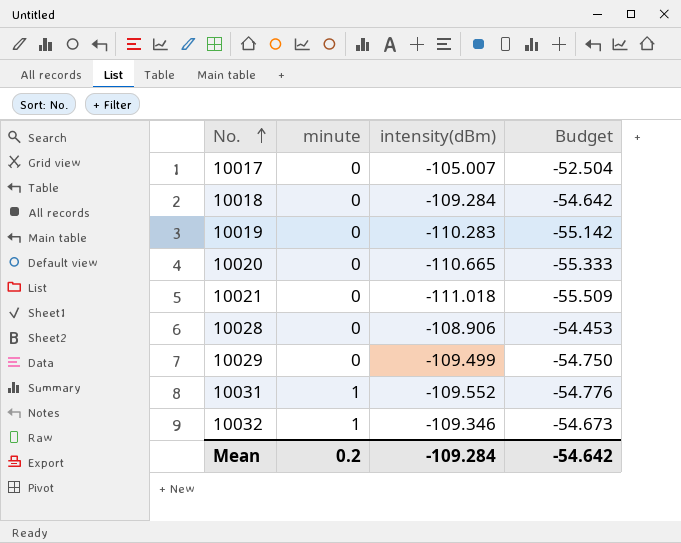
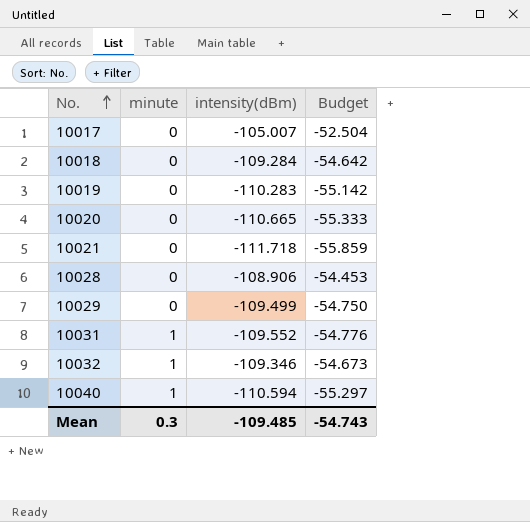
10021 | intensity(dBm): -111.018 -> -111.718
10021 | Budget: -55.509 -> -55.859
row 10040: none -> 1 | -110.594 | -55.297
Mean | minute: 0.2 -> 0.3
Mean | intensity(dBm): -109.284 -> -109.485
Mean | Budget: -54.642 -> -54.743

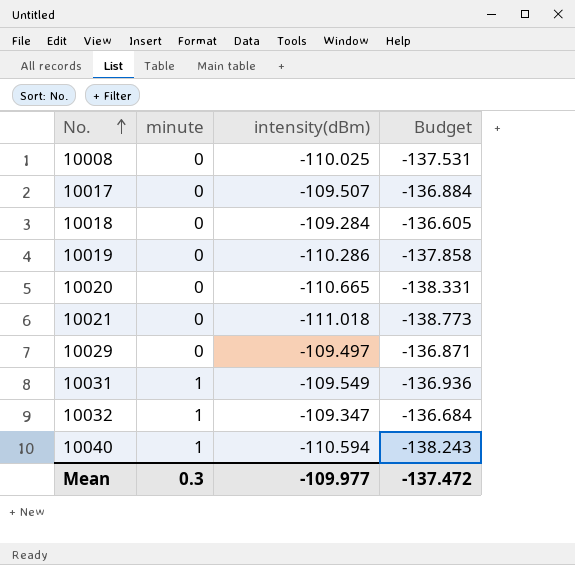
column Budget | formula: [intensity(dBm)] * 0.5 -> [intensity(dBm)] * 1.25
row 10028: 0 | -108.906 | -54.453 -> none
row 10008: none -> 0 | -110.025 | -137.531
10017 | intensity(dBm): -105.007 -> -109.507
10019 | intensity(dBm): -110.283 -> -110.286
10021 | intensity(dBm): -111.718 -> -111.018
10029 | intensity(dBm): -109.499 -> -109.497
10031 | intensity(dBm): -109.552 -> -109.549
10032 | intensity(dBm): -109.346 -> -109.347
Mean | intensity(dBm): -109.485 -> -109.977
Mean | Budget: -54.743 -> -137.472

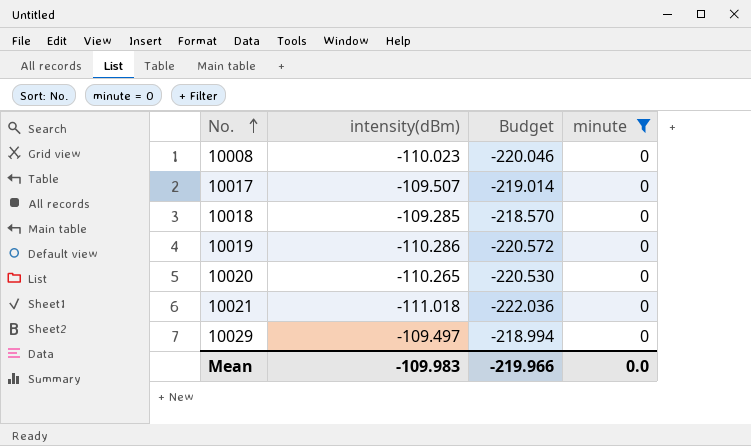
filter: none -> minute = 0
column Budget | formula: [intensity(dBm)] * 1.25 -> [intensity(dBm)] * 2
column minute | position: 2 -> 4
10008 | intensity(dBm): -110.025 -> -110.023
10018 | intensity(dBm): -109.284 -> -109.285
10020 | intensity(dBm): -110.665 -> -110.265
Mean | intensity(dBm): -109.977 -> -109.983
Mean | Budget: -137.472 -> -219.966
Mean | minute: 0.3 -> 0.0

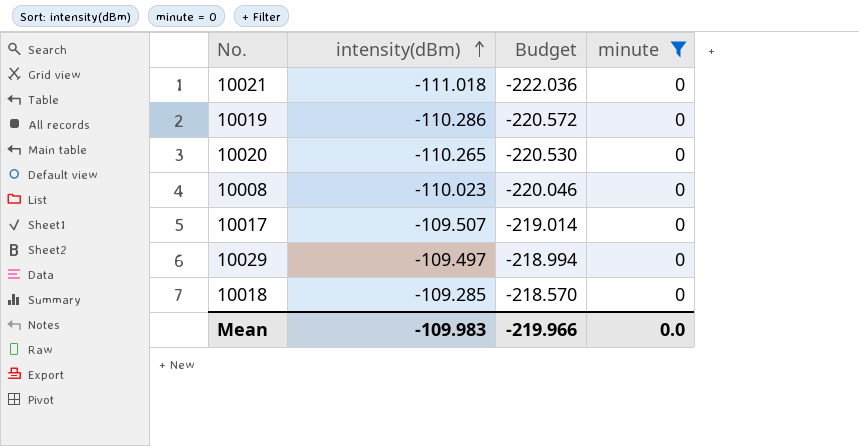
row order: No. ascending -> intensity(dBm) ascending

